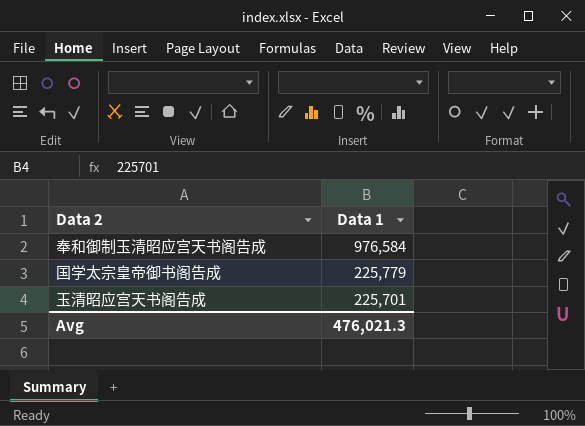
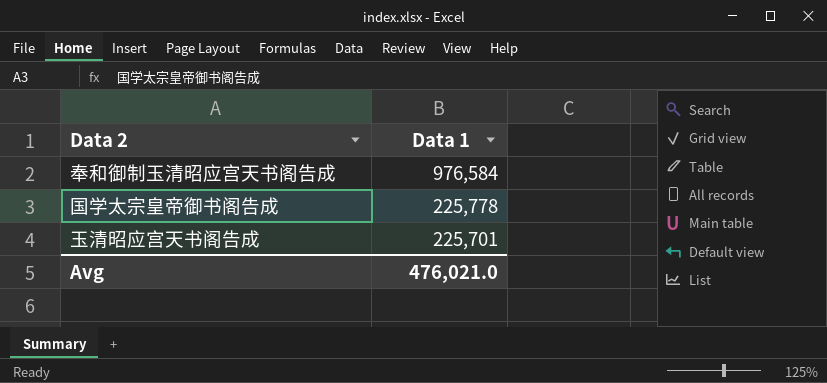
国学太宗皇帝御书阁告成 | Data 1: 225,779 -> 225,778
Avg | Data 1: 476,021.3 -> 476,021.0

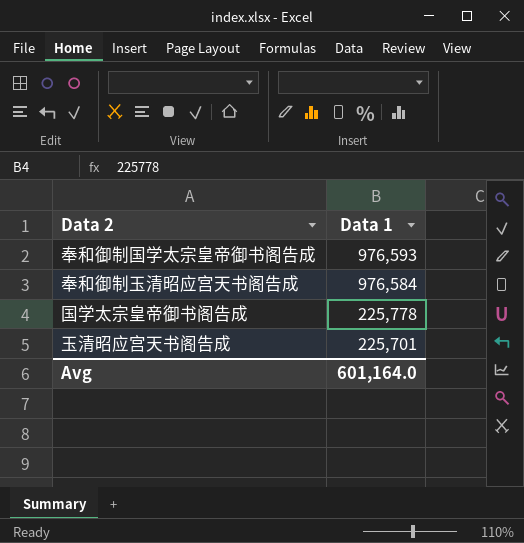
row 奉和御制国学太宗皇帝御书阁告成: none -> 976,593
Avg | Data 1: 476,021.0 -> 601,164.0

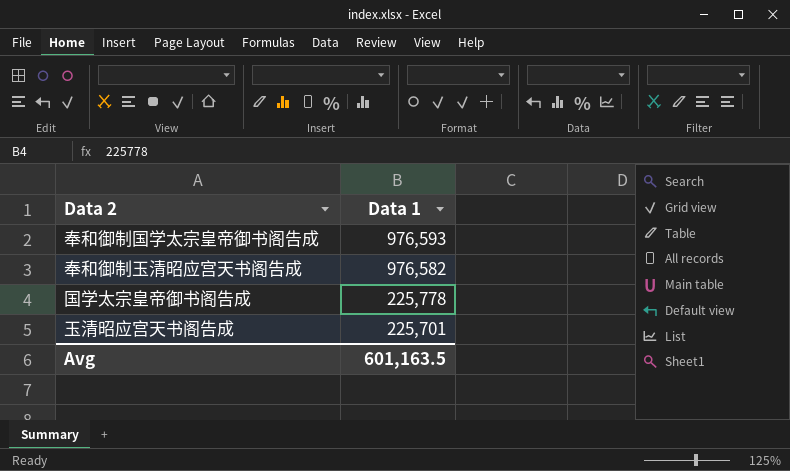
奉和御制玉清昭应宫天书阁告成 | Data 1: 976,584 -> 976,582
Avg | Data 1: 601,164.0 -> 601,163.5

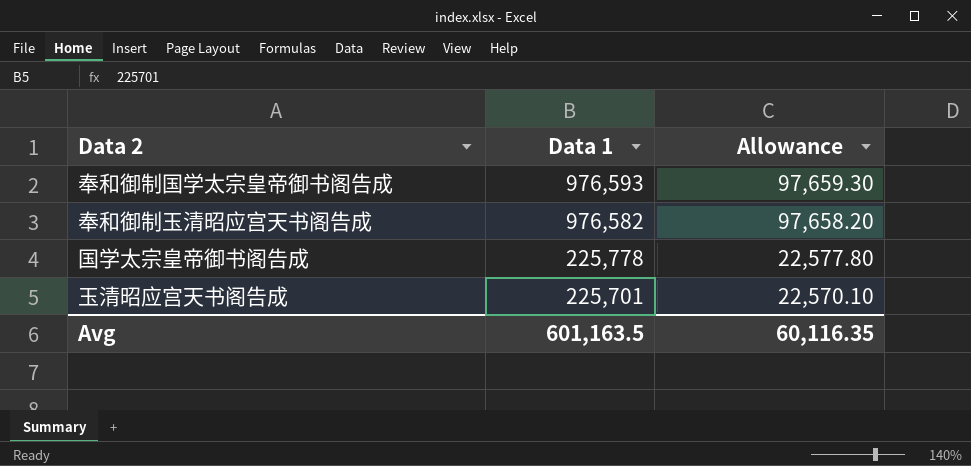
column Allowance | formula: none -> [Data 1] * 0.1

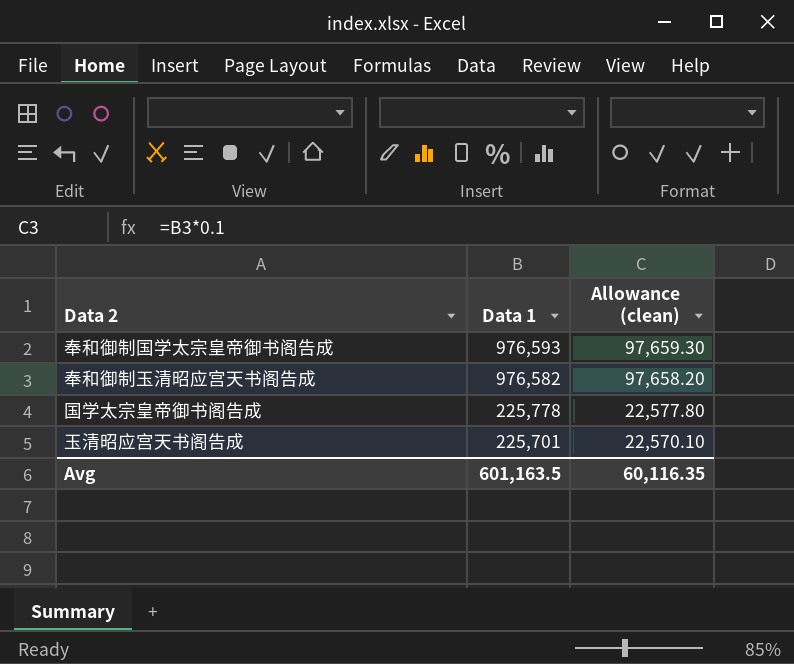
column name: Allowance -> Allowance (clean)

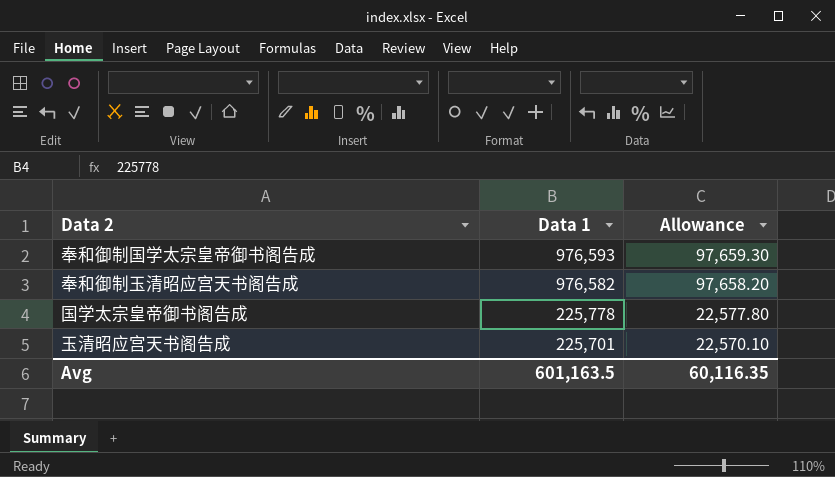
column name: Allowance (clean) -> Allowance

